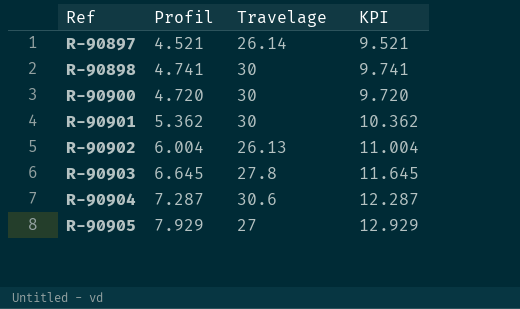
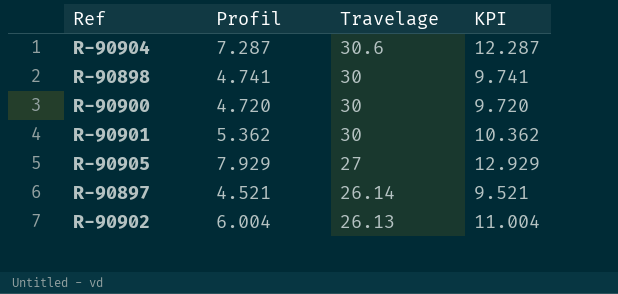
row order: Ref ascending -> Travelage descending
row R-90903: 6.645 | 27.8 | 11.645 -> none

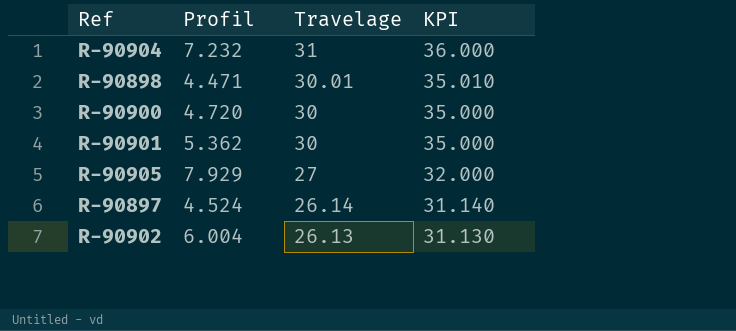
column KPI | formula: [Profil] + 5 -> [Travelage] + 5
R-90904 | Profil: 7.287 -> 7.232
R-90904 | Travelage: 30.6 -> 31
R-90898 | Profil: 4.741 -> 4.471
R-90898 | Travelage: 30 -> 30.01
R-90897 | Profil: 4.521 -> 4.524

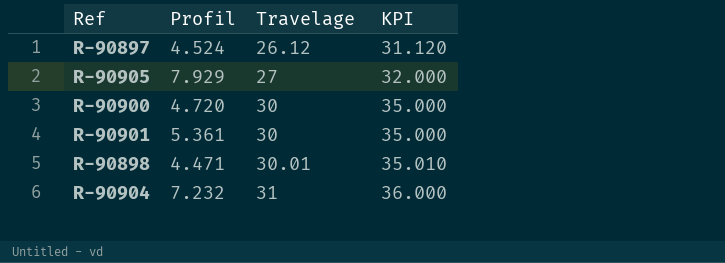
row order: Travelage descending -> Travelage ascending
row R-90902: 6.004 | 26.13 | 31.130 -> none
R-90897 | Travelage: 26.14 -> 26.12
R-90897 | KPI: 31.140 -> 31.120
R-90901 | Profil: 5.362 -> 5.361

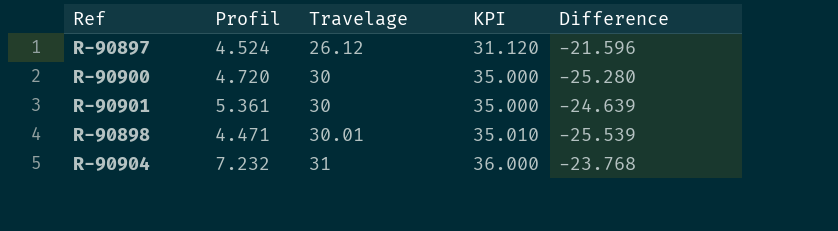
column Difference | formula: none -> [Profil] - [Travelage]
row R-90905: 7.929 | 27 | 32.000 -> none

